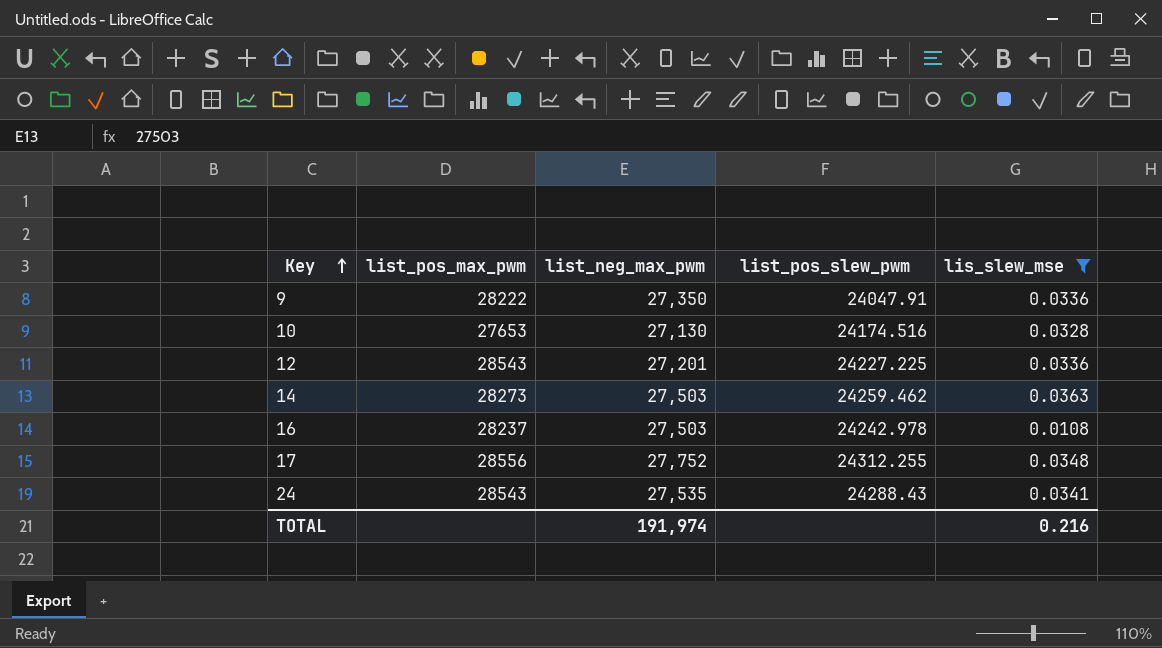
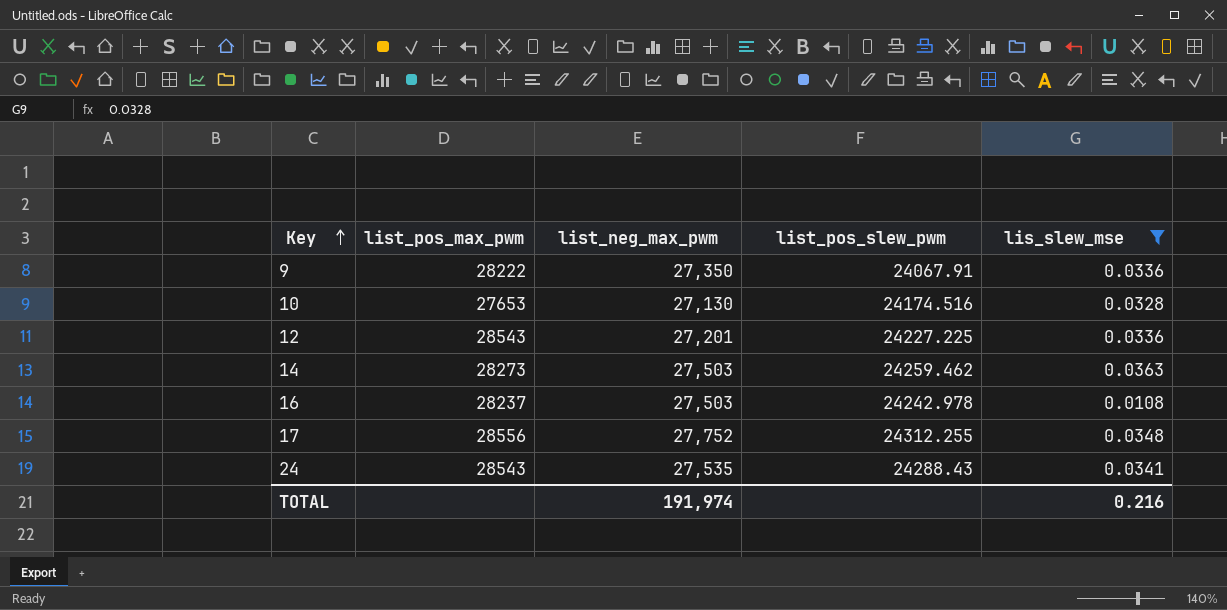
9 | list_pos_slew_pwm: 24047.91 -> 24067.91

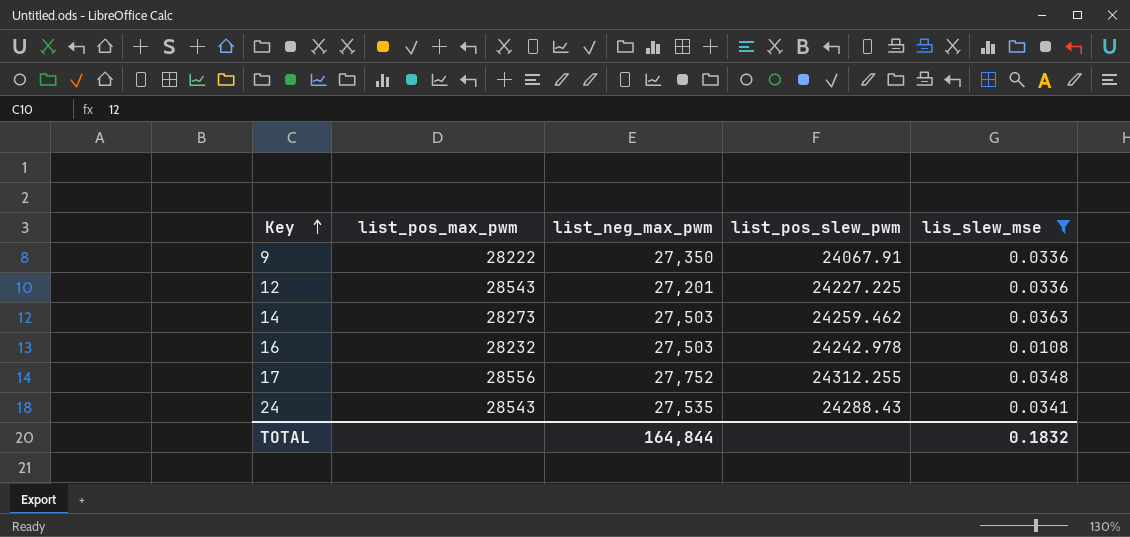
row 10: 27653 | 27,130 | 24174.516 | 0.0328 -> none
16 | list_pos_max_pwm: 28237 -> 28232
TOTAL | list_neg_max_pwm: 191,974 -> 164,844
TOTAL | lis_slew_mse: 0.216 -> 0.1832

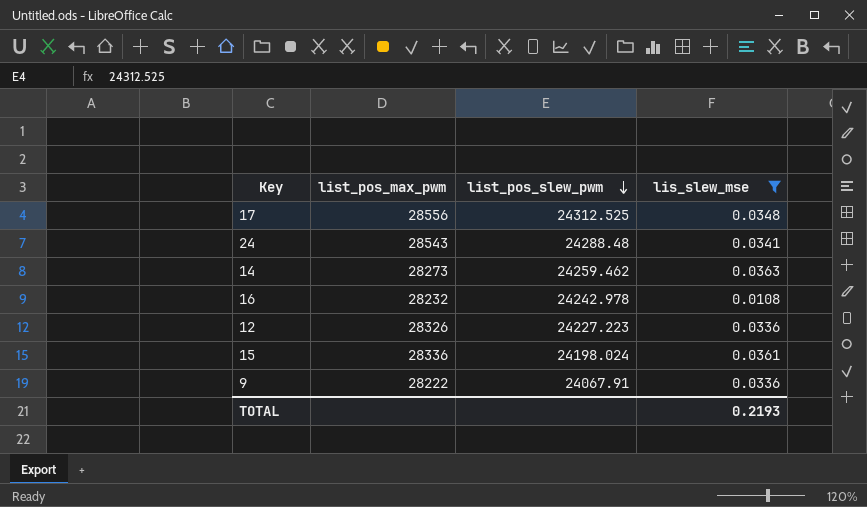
row order: Key ascending -> list_pos_slew_pwm descending
column list_neg_max_pwm | position: 3 -> none
17 | list_pos_slew_pwm: 24312.255 -> 24312.525
24 | list_pos_slew_pwm: 24288.43 -> 24288.48
12 | list_pos_max_pwm: 28543 -> 28326
12 | list_pos_slew_pwm: 24227.225 -> 24227.223
row 15: none -> 28336 | 24198.024 | 0.0361
TOTAL | lis_slew_mse: 0.1832 -> 0.2193

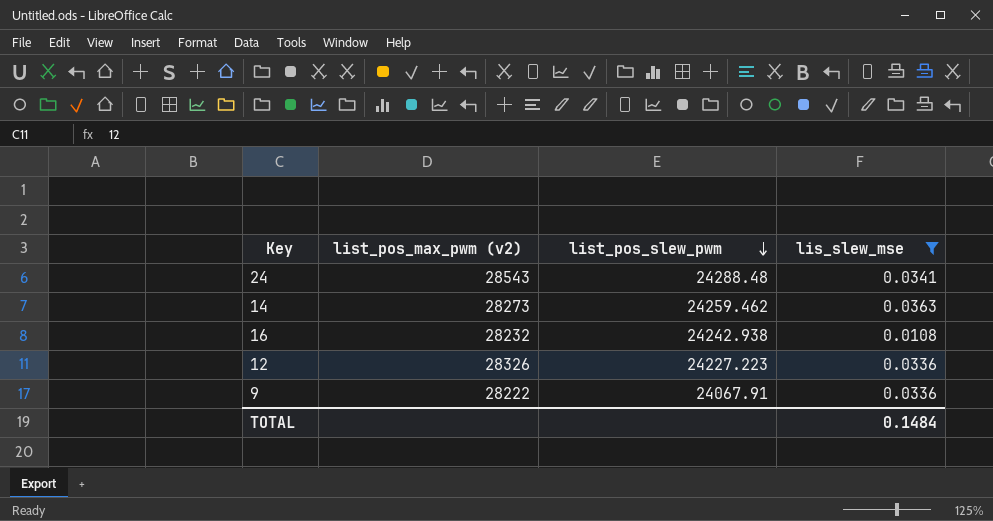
column name: list_pos_max_pwm -> list_pos_max_pwm (v2)
row 17: 28556 | 24312.525 | 0.0348 -> none
row 15: 28336 | 24198.024 | 0.0361 -> none
16 | list_pos_slew_pwm: 24242.978 -> 24242.938
TOTAL | lis_slew_mse: 0.2193 -> 0.1484

